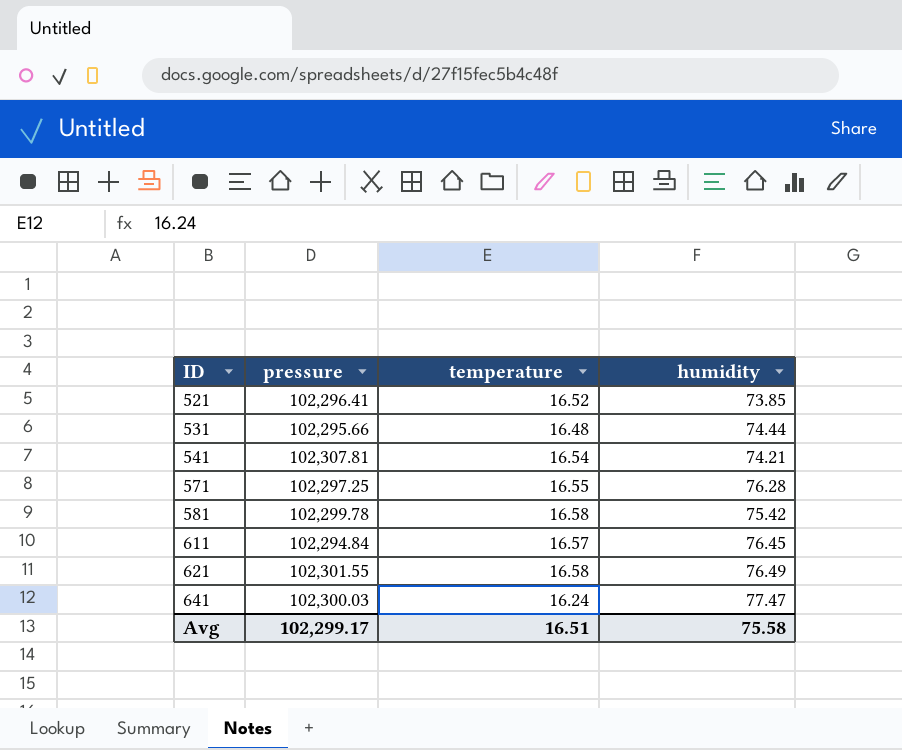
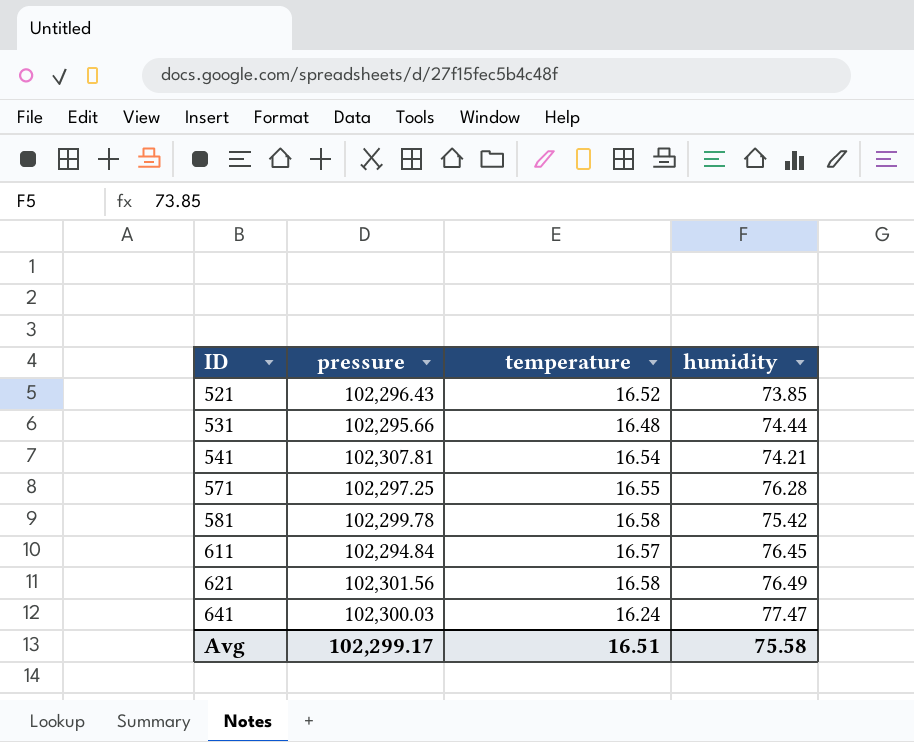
521 | pressure: 102,296.41 -> 102,296.43
621 | pressure: 102,301.55 -> 102,301.56

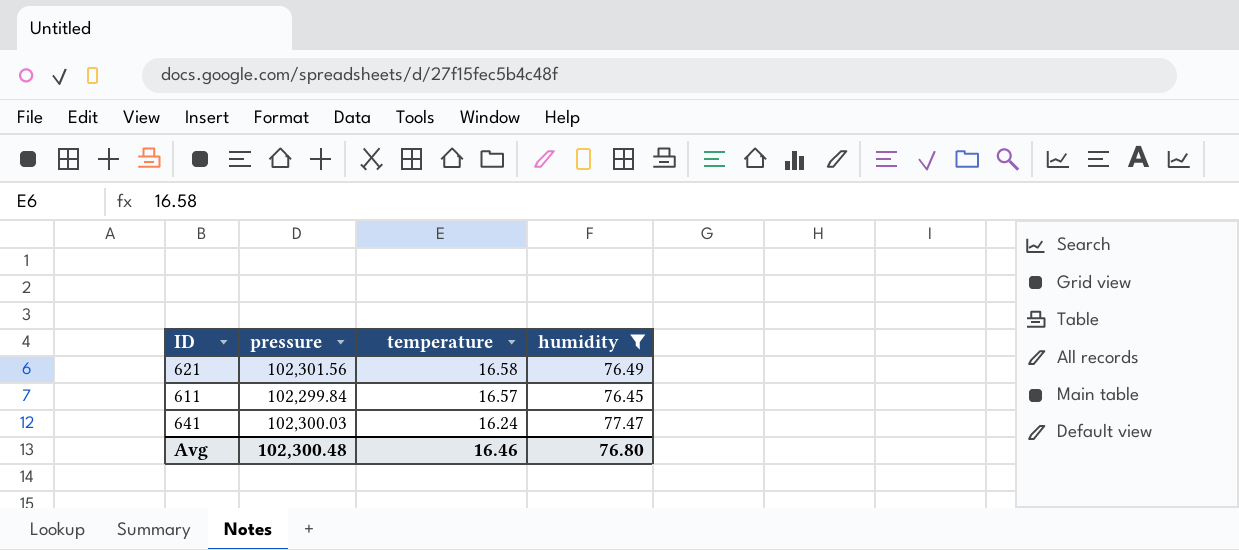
filter: none -> humidity >= 76.45
row order: ID ascending -> temperature descending
611 | pressure: 102,294.84 -> 102,299.84
Avg | pressure: 102,299.17 -> 102,300.48
Avg | temperature: 16.51 -> 16.46
Avg | humidity: 75.58 -> 76.80

